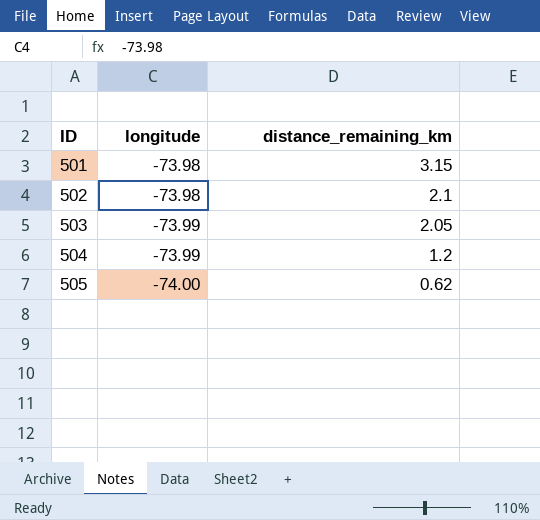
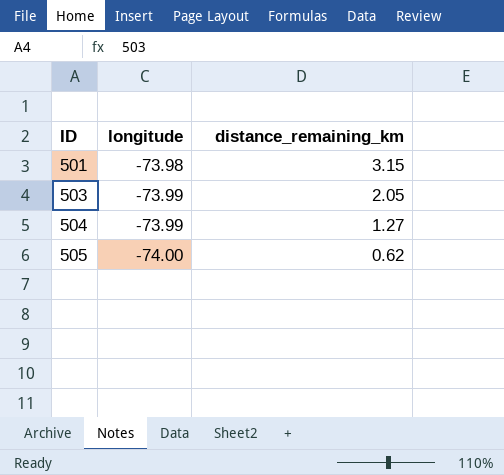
row 502: -73.98 | 2.1 -> none
504 | distance_remaining_km: 1.2 -> 1.27

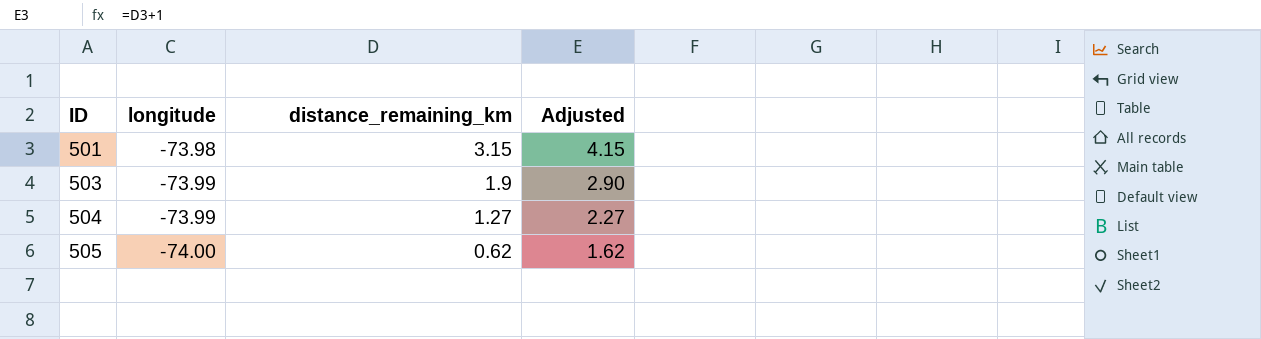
column Adjusted | formula: none -> [distance_remaining_km] + 1
503 | distance_remaining_km: 2.05 -> 1.9

